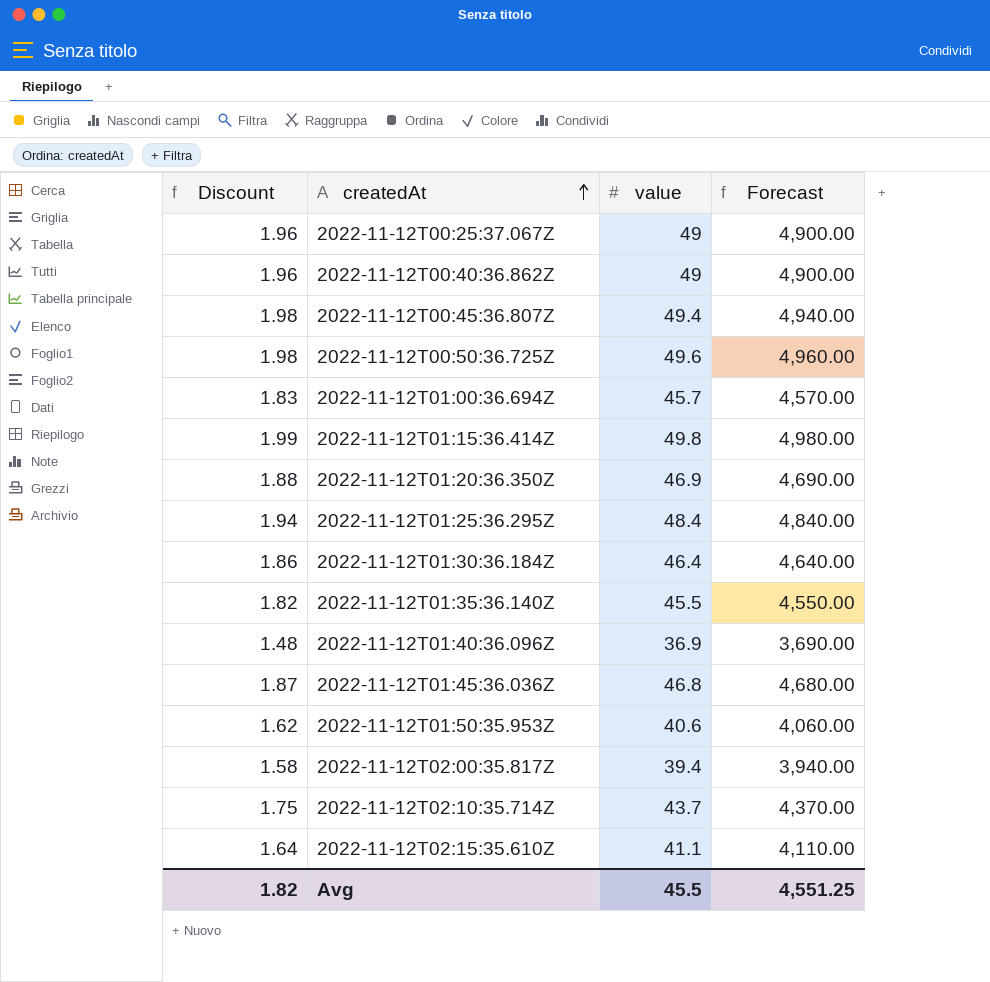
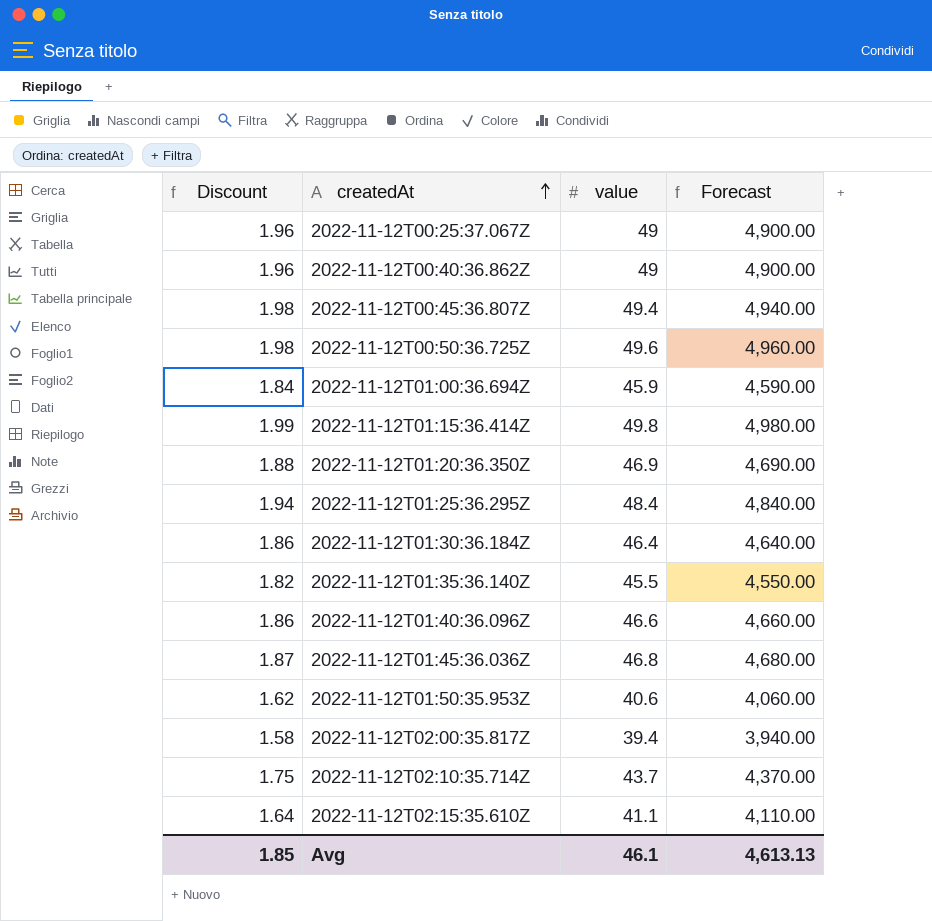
2022-11-12T01:00:36.694Z | Discount: 1.83 -> 1.84
2022-11-12T01:00:36.694Z | value: 45.7 -> 45.9
2022-11-12T01:00:36.694Z | Forecast: 4,570.00 -> 4,590.00
2022-11-12T01:40:36.096Z | Discount: 1.48 -> 1.86
2022-11-12T01:40:36.096Z | value: 36.9 -> 46.6
2022-11-12T01:40:36.096Z | Forecast: 3,690.00 -> 4,660.00
Avg | Discount: 1.82 -> 1.85
Avg | value: 45.5 -> 46.1
Avg | Forecast: 4,551.25 -> 4,613.13

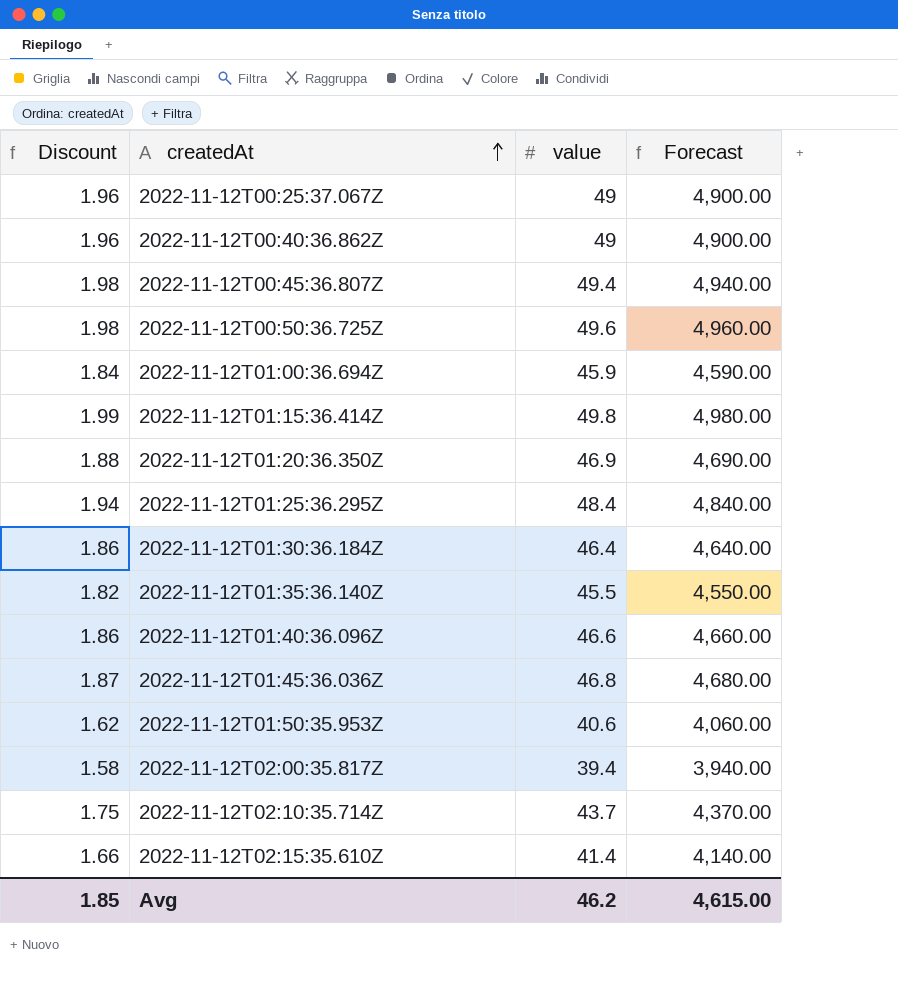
2022-11-12T02:15:35.610Z | Discount: 1.64 -> 1.66
2022-11-12T02:15:35.610Z | value: 41.1 -> 41.4
2022-11-12T02:15:35.610Z | Forecast: 4,110.00 -> 4,140.00
Avg | value: 46.1 -> 46.2
Avg | Forecast: 4,613.13 -> 4,615.00

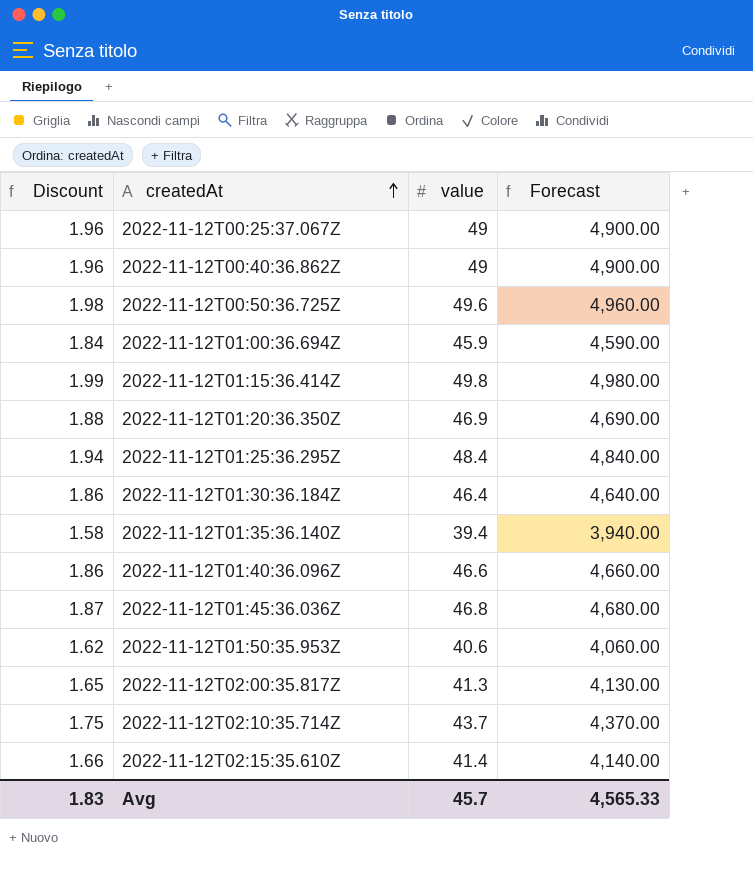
row 2022-11-12T00:45:36.807Z: 1.98 | 49.4 | 4,940.00 -> none
2022-11-12T01:35:36.140Z | Discount: 1.82 -> 1.58
2022-11-12T01:35:36.140Z | value: 45.5 -> 39.4
2022-11-12T01:35:36.140Z | Forecast: 4,550.00 -> 3,940.00
2022-11-12T02:00:35.817Z | Discount: 1.58 -> 1.65
2022-11-12T02:00:35.817Z | value: 39.4 -> 41.3
2022-11-12T02:00:35.817Z | Forecast: 3,940.00 -> 4,130.00
Avg | Discount: 1.85 -> 1.83
Avg | value: 46.2 -> 45.7
Avg | Forecast: 4,615.00 -> 4,565.33

